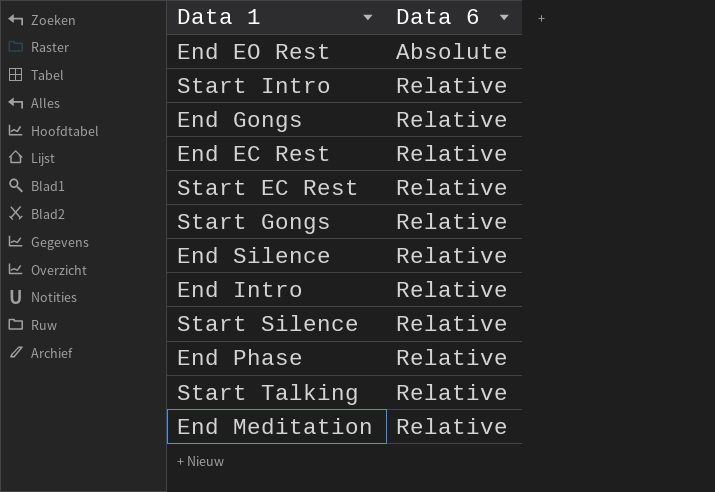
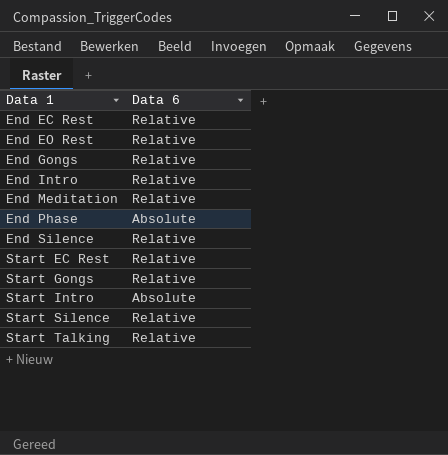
row order: Data 6 ascending -> Data 1 ascending
End EO Rest | Data 6: Absolute -> Relative
End Phase | Data 6: Relative -> Absolute
Start Intro | Data 6: Relative -> Absolute

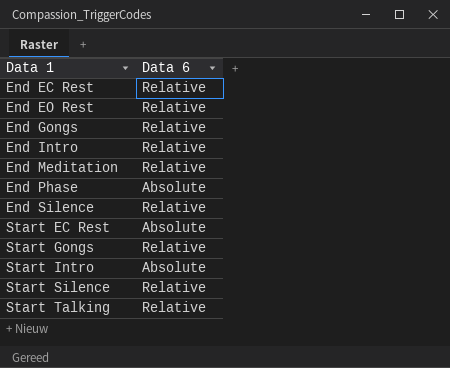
Start EC Rest | Data 6: Relative -> Absolute

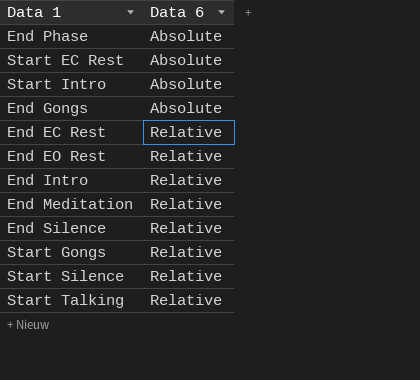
row order: Data 1 ascending -> Data 6 ascending
End Gongs | Data 6: Relative -> Absolute

